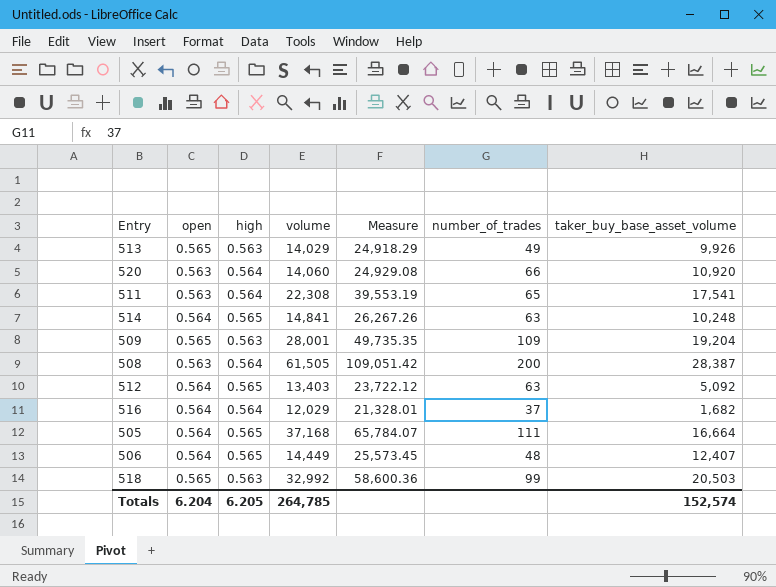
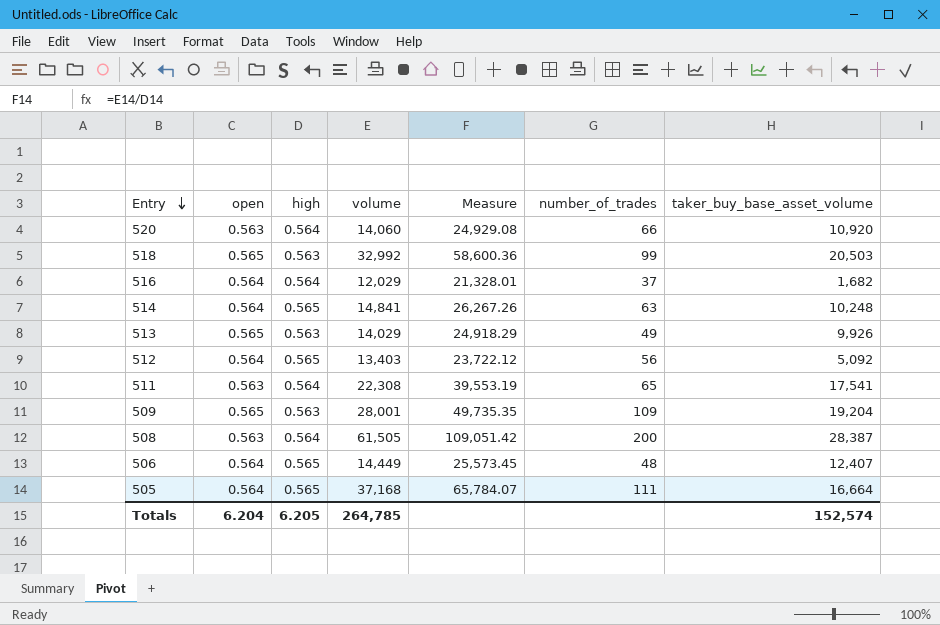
row order: none -> Entry descending
512 | number_of_trades: 63 -> 56

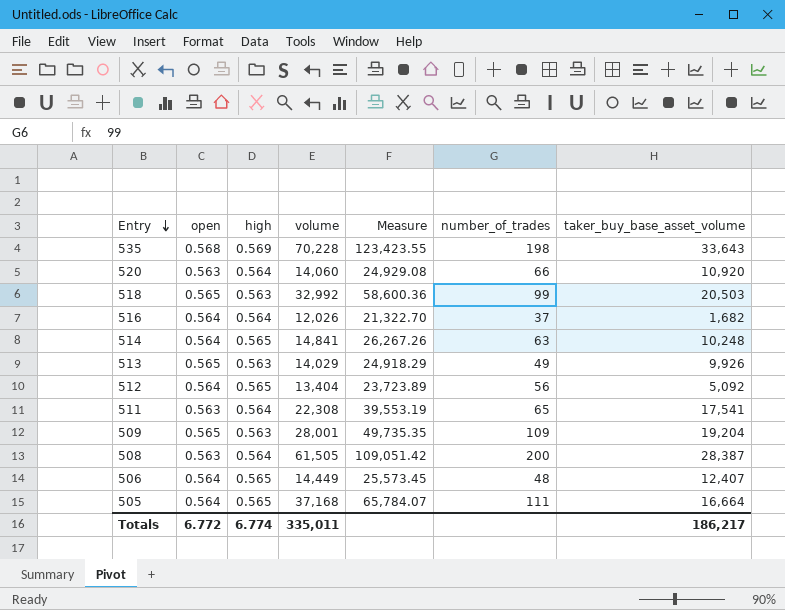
row 535: none -> 0.568 | 0.569 | 70,228 | 123,423.55 | 198 | 33,643
516 | volume: 12,029 -> 12,026
516 | Measure: 21,328.01 -> 21,322.70
512 | volume: 13,403 -> 13,404
512 | Measure: 23,722.12 -> 23,723.89
Totals | open: 6.204 -> 6.772
Totals | high: 6.205 -> 6.774
Totals | volume: 264,785 -> 335,011
Totals | taker_buy_base_asset_volume: 152,574 -> 186,217

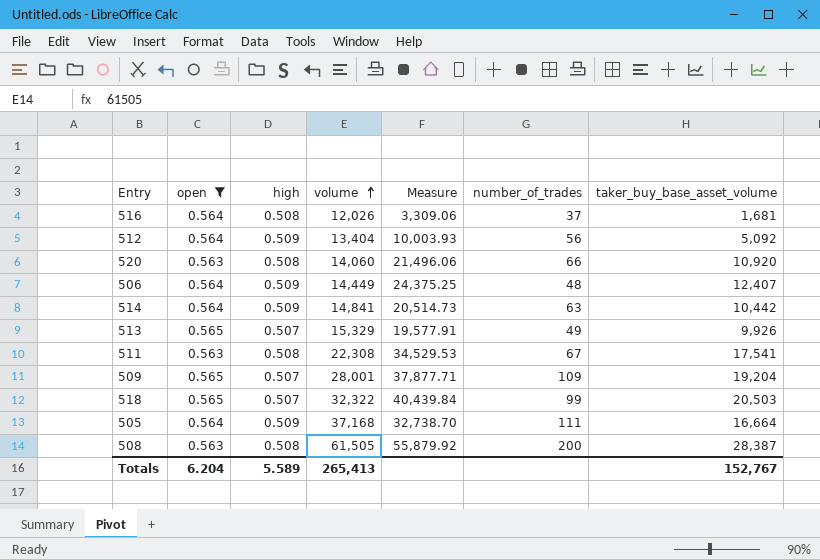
filter: none -> open != 0.568
row order: Entry descending -> volume ascending
column Measure | formula: [volume] / [high] -> [taker_buy_base_asset_volume] / [high]
516 | high: 0.564 -> 0.508
516 | taker_buy_base_asset_volume: 1,682 -> 1,681
512 | high: 0.565 -> 0.509
520 | high: 0.564 -> 0.508
506 | high: 0.565 -> 0.509
514 | high: 0.565 -> 0.509
514 | taker_buy_base_asset_volume: 10,248 -> 10,442
513 | high: 0.563 -> 0.507
513 | volume: 14,029 -> 15,329
511 | high: 0.564 -> 0.508
511 | number_of_trades: 65 -> 67
509 | high: 0.563 -> 0.507
518 | high: 0.563 -> 0.507
518 | volume: 32,992 -> 32,322
505 | high: 0.565 -> 0.509
508 | high: 0.564 -> 0.508
Totals | open: 6.772 -> 6.204
Totals | high: 6.774 -> 5.589
Totals | volume: 335,011 -> 265,413
Totals | taker_buy_base_asset_volume: 186,217 -> 152,767

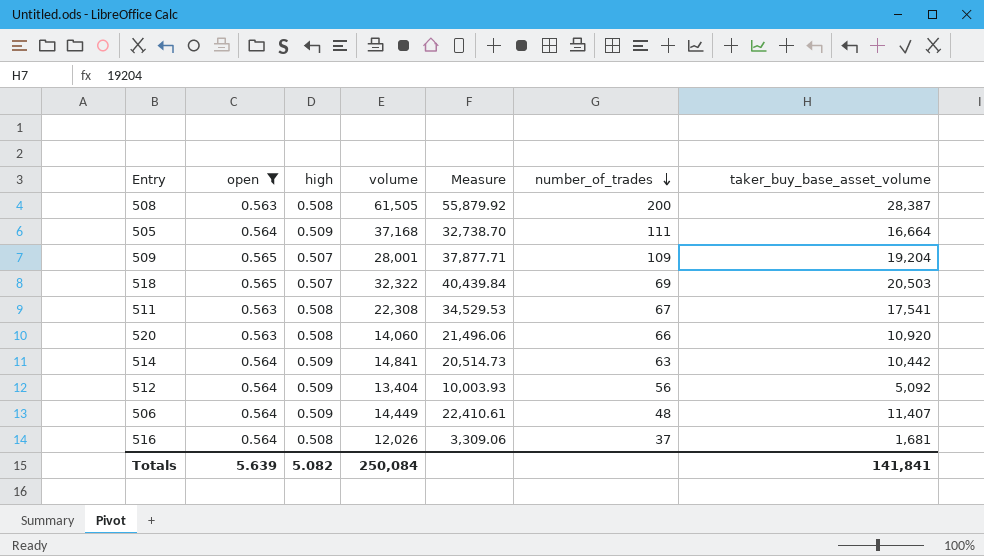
row order: volume ascending -> number_of_trades descending
row 513: 0.565 | 0.507 | 15,329 | 19,577.91 | 49 | 9,926 -> none
518 | number_of_trades: 99 -> 69
506 | Measure: 24,375.25 -> 22,410.61
506 | taker_buy_base_asset_volume: 12,407 -> 11,407
Totals | open: 6.204 -> 5.639
Totals | high: 5.589 -> 5.082
Totals | volume: 265,413 -> 250,084
Totals | taker_buy_base_asset_volume: 152,767 -> 141,841

